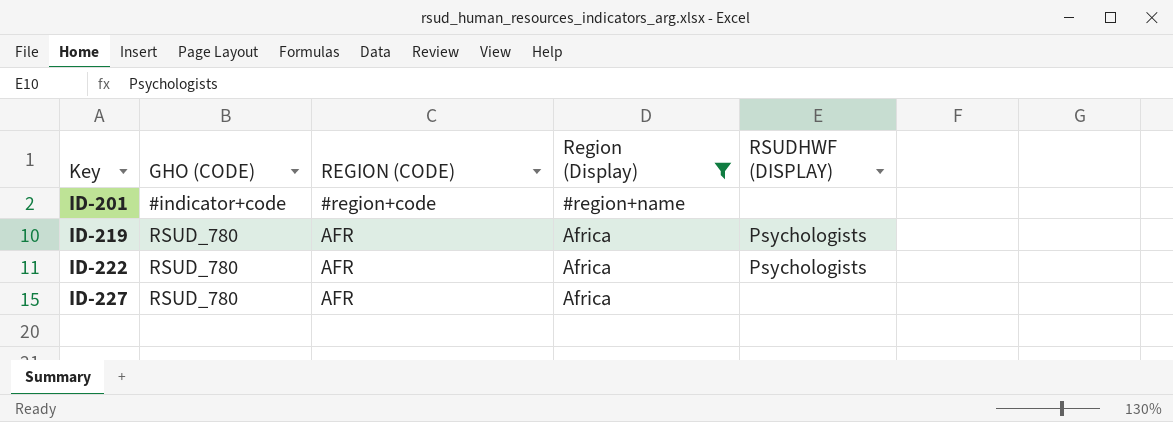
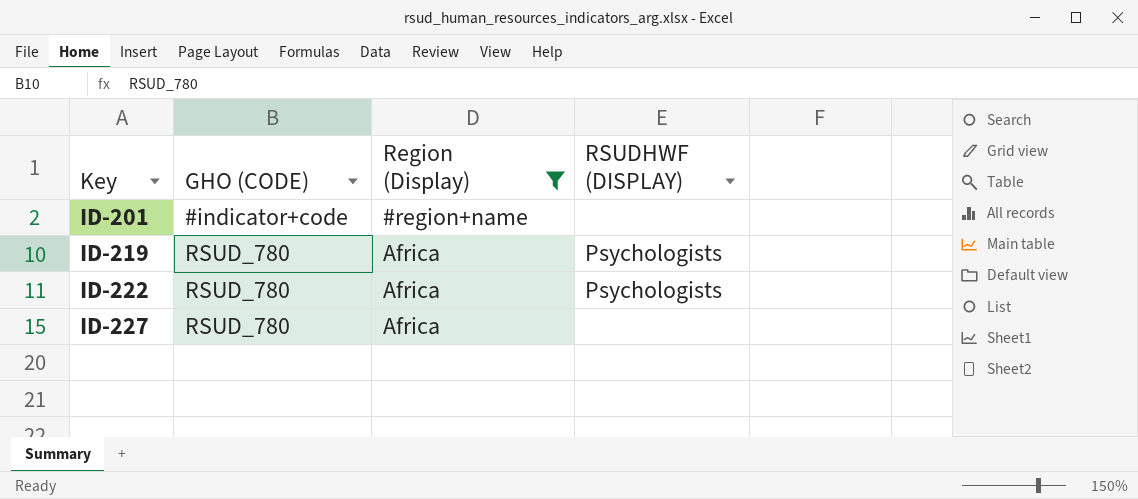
column REGION (CODE) | position: 3 -> none

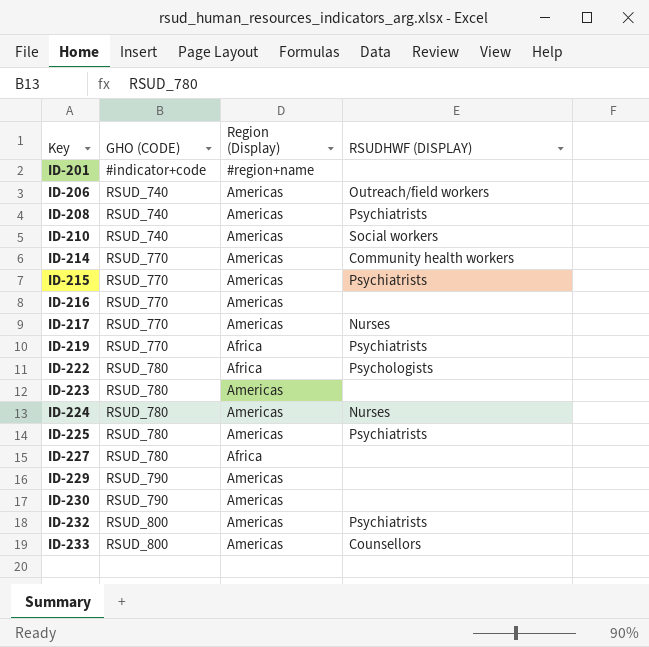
filter: Region (Display) != Americas -> none
ID-219 | GHO (CODE): RSUD_780 -> RSUD_770
ID-219 | RSUDHWF (DISPLAY): Psychologists -> Psychiatrists

